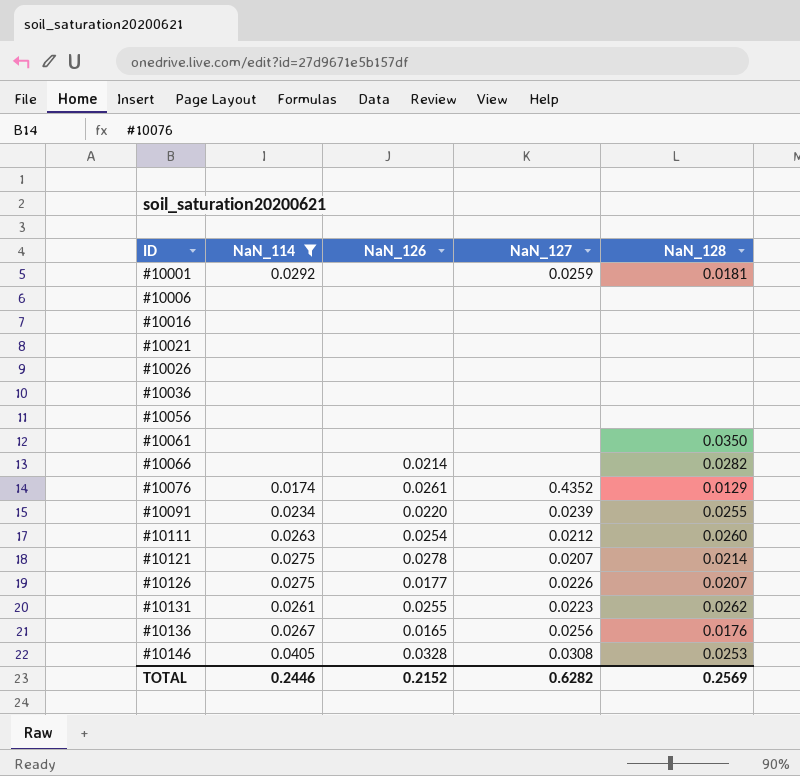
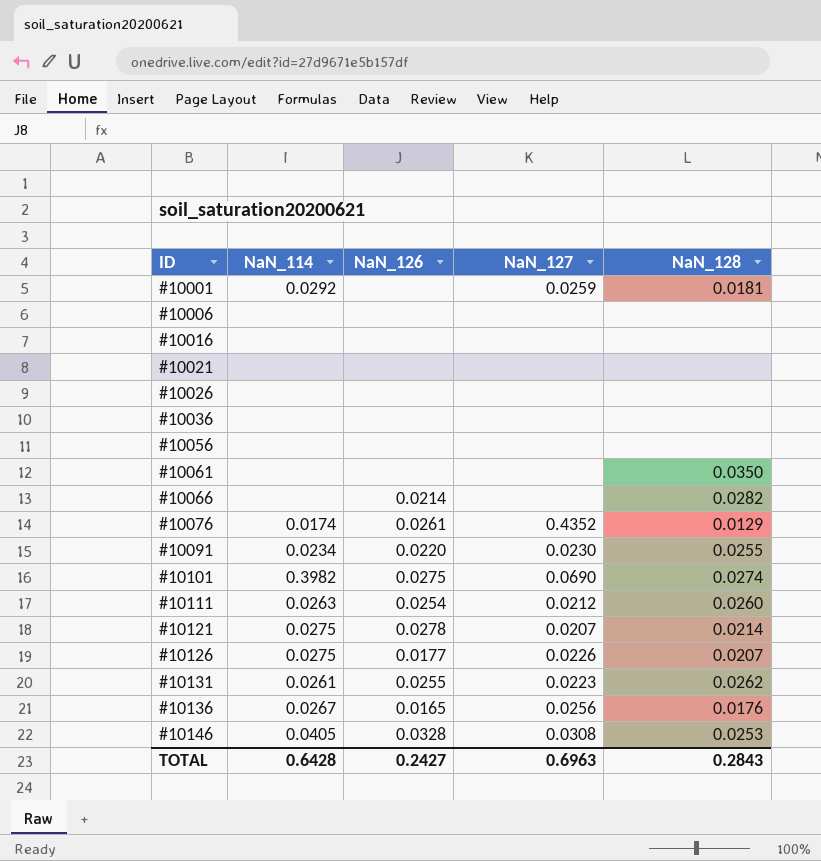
filter: NaN_114 != 0.3982 -> none
#10091 | NaN_127: 0.0239 -> 0.0230
TOTAL | NaN_114: 0.2446 -> 0.6428
TOTAL | NaN_126: 0.2152 -> 0.2427
TOTAL | NaN_127: 0.6282 -> 0.6963
TOTAL | NaN_128: 0.2569 -> 0.2843

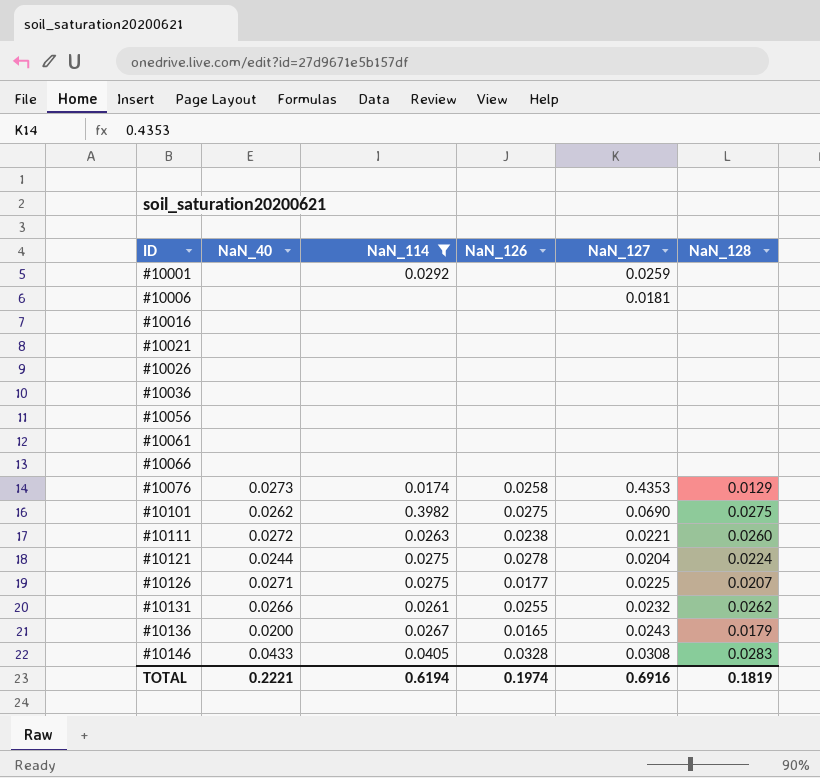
filter: none -> NaN_114 != 0.0234
column NaN_40 | position: none -> 2
#10001 | NaN_128: 0.0181 -> none
#10006 | NaN_127: none -> 0.0181
#10061 | NaN_128: 0.0350 -> none
#10066 | NaN_126: 0.0214 -> none
#10066 | NaN_128: 0.0282 -> none
#10076 | NaN_126: 0.0261 -> 0.0258
#10076 | NaN_127: 0.4352 -> 0.4353
#10101 | NaN_128: 0.0274 -> 0.0275
#10111 | NaN_126: 0.0254 -> 0.0238
#10111 | NaN_127: 0.0212 -> 0.0221
#10121 | NaN_127: 0.0207 -> 0.0204
#10121 | NaN_128: 0.0214 -> 0.0224
#10126 | NaN_127: 0.0226 -> 0.0225
#10131 | NaN_127: 0.0223 -> 0.0232
#10136 | NaN_127: 0.0256 -> 0.0243
#10136 | NaN_128: 0.0176 -> 0.0179
#10146 | NaN_128: 0.0253 -> 0.0283
TOTAL | NaN_114: 0.6428 -> 0.6194
TOTAL | NaN_126: 0.2427 -> 0.1974
TOTAL | NaN_127: 0.6963 -> 0.6916
TOTAL | NaN_128: 0.2843 -> 0.1819

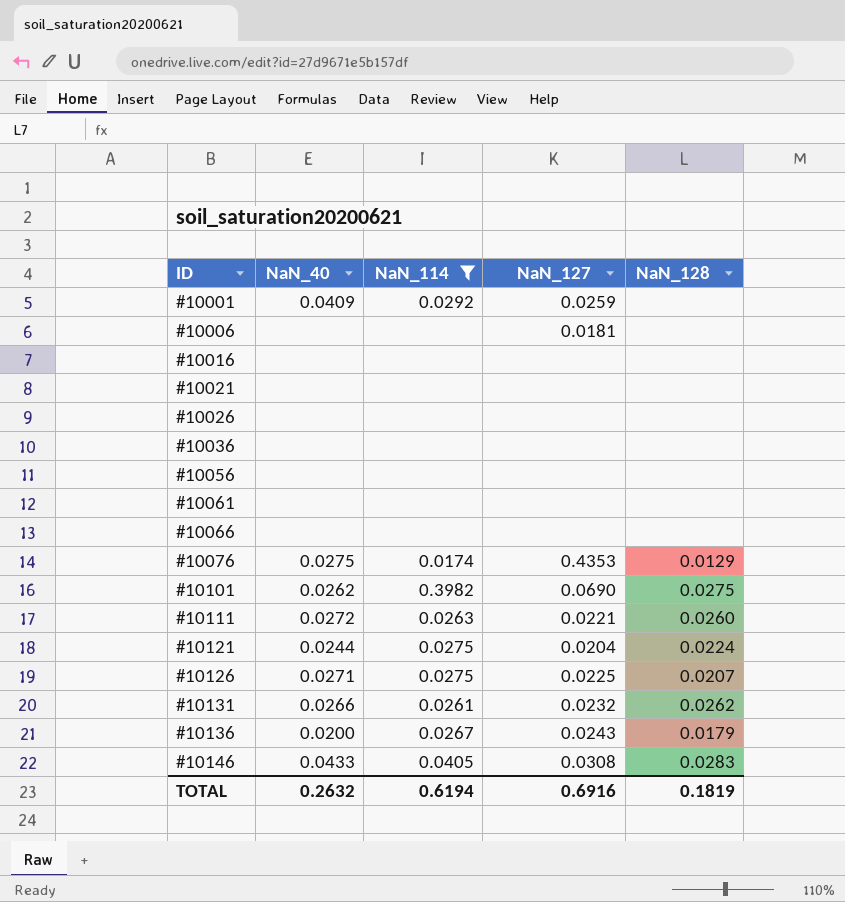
column NaN_126 | position: 4 -> none
#10001 | NaN_40: none -> 0.0409
#10076 | NaN_40: 0.0273 -> 0.0275
TOTAL | NaN_40: 0.2221 -> 0.2632

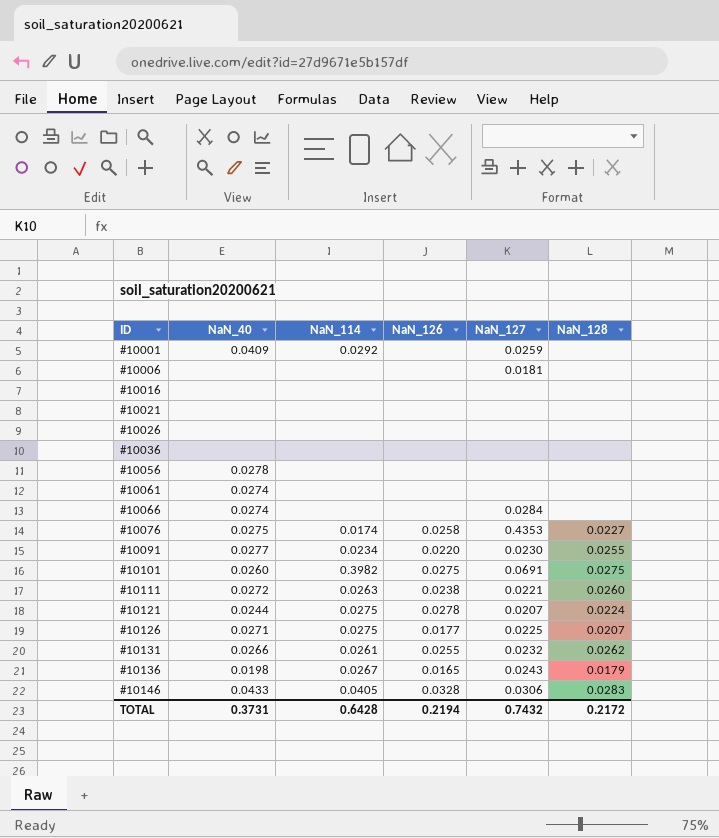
filter: NaN_114 != 0.0234 -> none
column NaN_126 | position: none -> 4
#10056 | NaN_40: none -> 0.0278
#10061 | NaN_40: none -> 0.0274
#10066 | NaN_40: none -> 0.0274
#10066 | NaN_127: none -> 0.0284
#10076 | NaN_128: 0.0129 -> 0.0227
#10101 | NaN_40: 0.0262 -> 0.0260
#10101 | NaN_127: 0.0690 -> 0.0691
#10121 | NaN_127: 0.0204 -> 0.0207
#10136 | NaN_40: 0.0200 -> 0.0198
#10146 | NaN_127: 0.0308 -> 0.0306
TOTAL | NaN_40: 0.2632 -> 0.3731
TOTAL | NaN_114: 0.6194 -> 0.6428
TOTAL | NaN_127: 0.6916 -> 0.7432
TOTAL | NaN_128: 0.1819 -> 0.2172

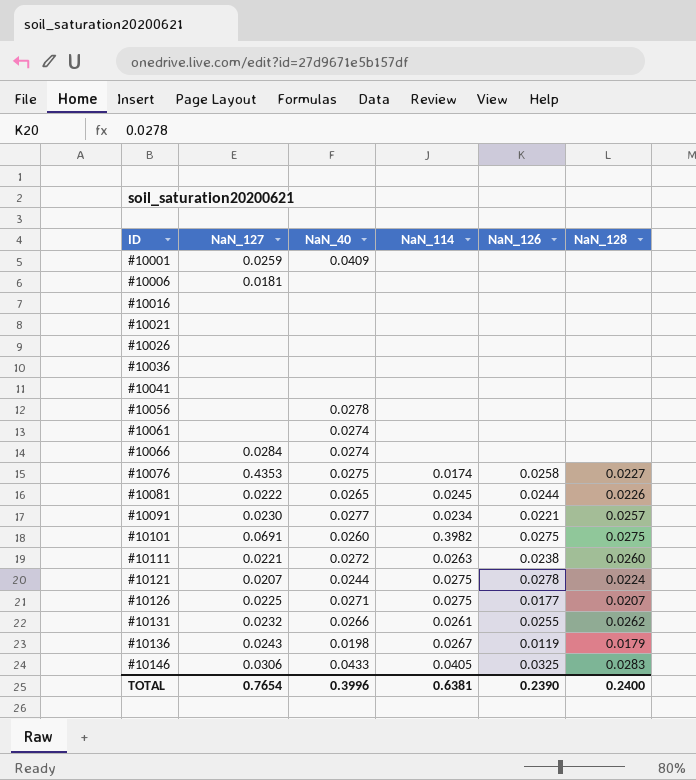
column NaN_127 | position: 5 -> 2
#10001 | NaN_114: 0.0292 -> none
row #10041: none -> none | none | none | none | none
row #10081: none -> 0.0222 | 0.0265 | 0.0245 | 0.0244 | 0.0226
#10091 | NaN_126: 0.0220 -> 0.0221
#10091 | NaN_128: 0.0255 -> 0.0257
#10136 | NaN_126: 0.0165 -> 0.0119
#10146 | NaN_126: 0.0328 -> 0.0325
TOTAL | NaN_127: 0.7432 -> 0.7654
TOTAL | NaN_40: 0.3731 -> 0.3996
TOTAL | NaN_114: 0.6428 -> 0.6381
TOTAL | NaN_126: 0.2194 -> 0.2390
TOTAL | NaN_128: 0.2172 -> 0.2400

